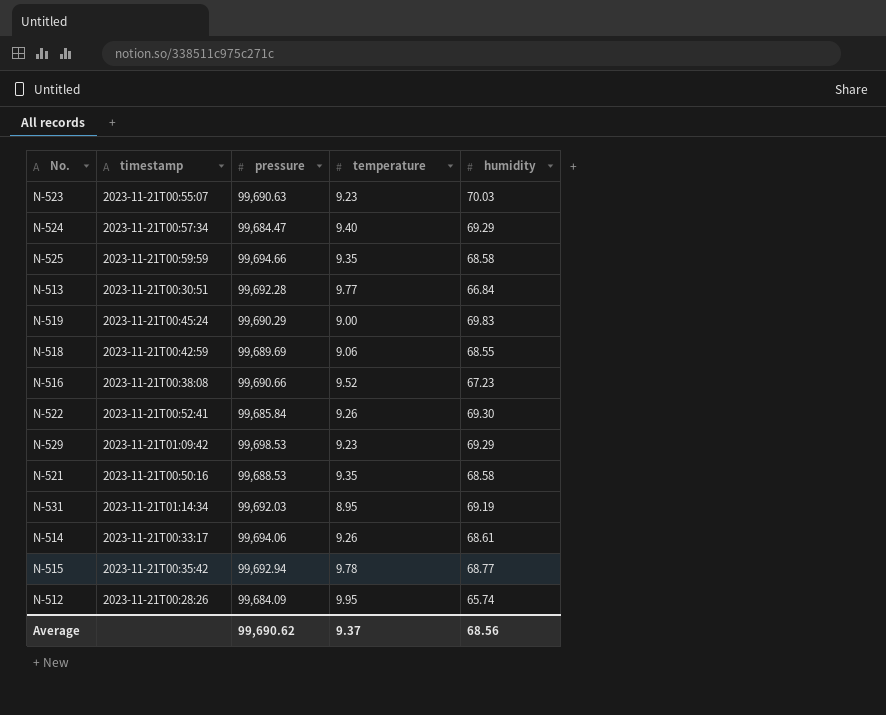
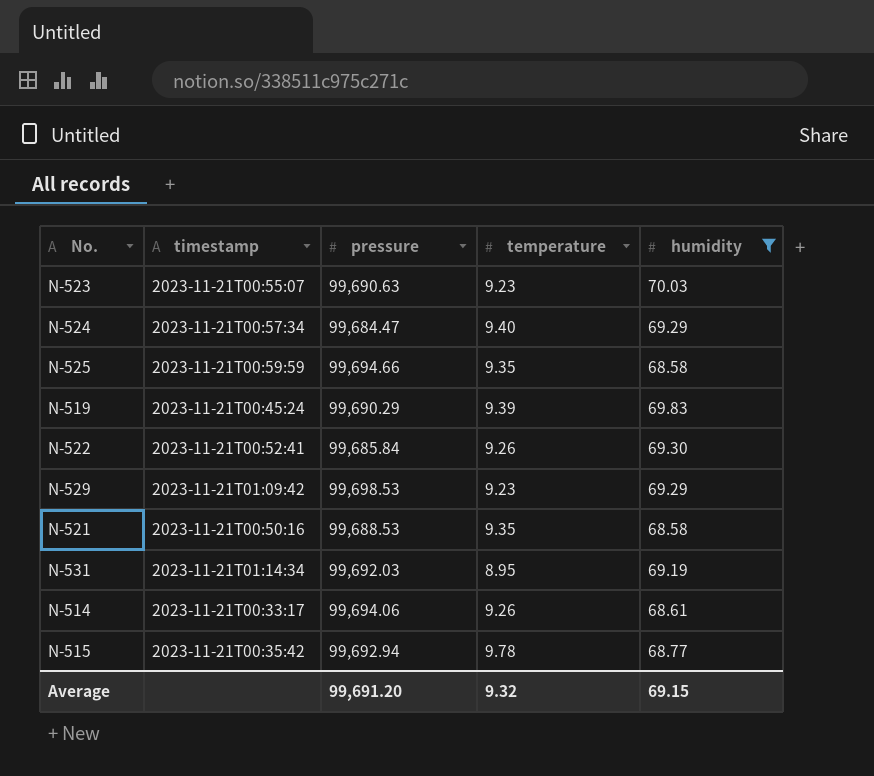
filter: none -> humidity >= 68.58
N-519 | temperature: 9.00 -> 9.39
Average | pressure: 99,690.62 -> 99,691.20
Average | temperature: 9.37 -> 9.32
Average | humidity: 68.56 -> 69.15

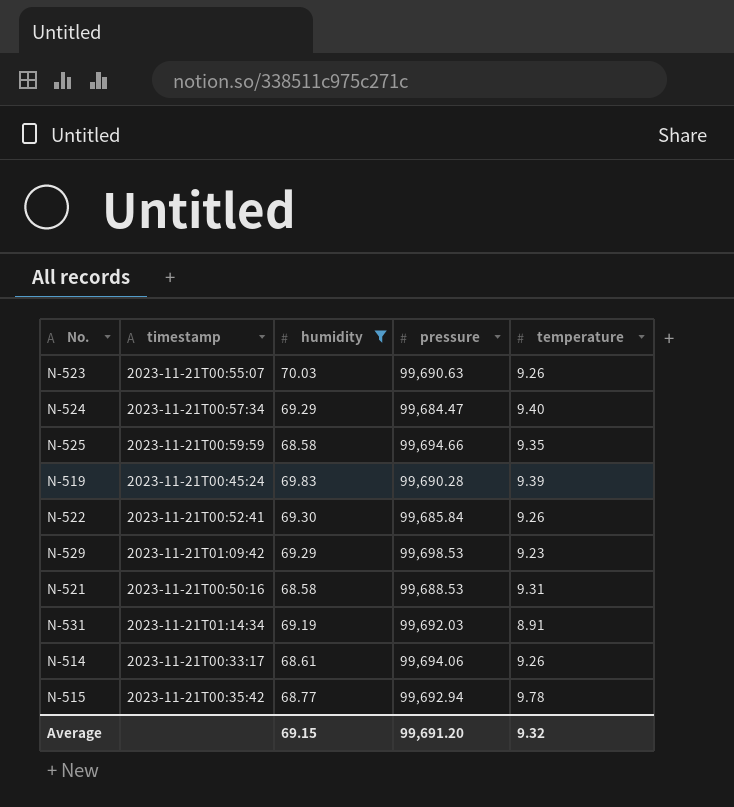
column humidity | position: 5 -> 3
N-523 | temperature: 9.23 -> 9.26
N-519 | pressure: 99,690.29 -> 99,690.28
N-521 | temperature: 9.35 -> 9.31
N-531 | temperature: 8.95 -> 8.91

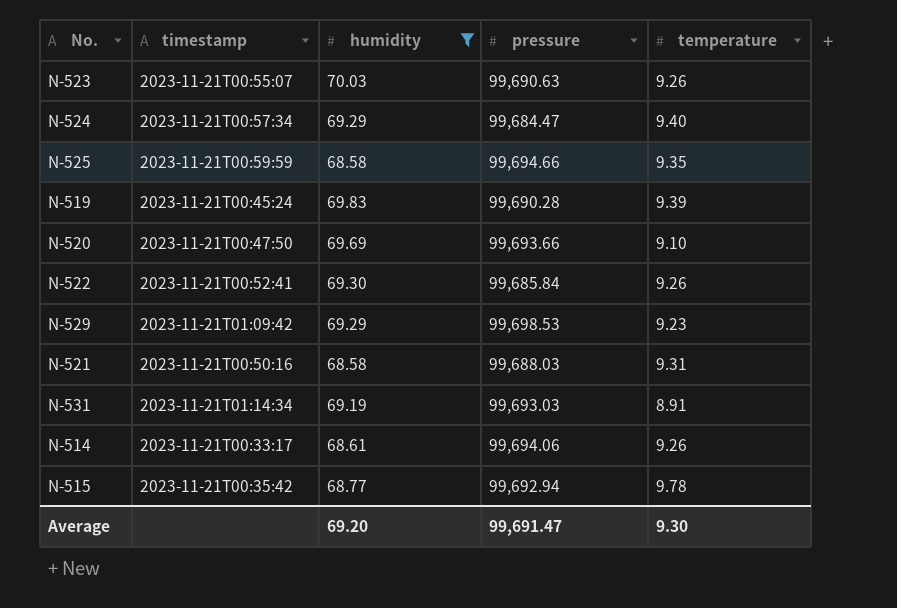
row N-520: none -> 2023-11-21T00:47:50 | 69.69 | 99,693.66 | 9.10
N-521 | pressure: 99,688.53 -> 99,688.03
N-531 | pressure: 99,692.03 -> 99,693.03
Average | humidity: 69.15 -> 69.20
Average | pressure: 99,691.20 -> 99,691.47
Average | temperature: 9.32 -> 9.30

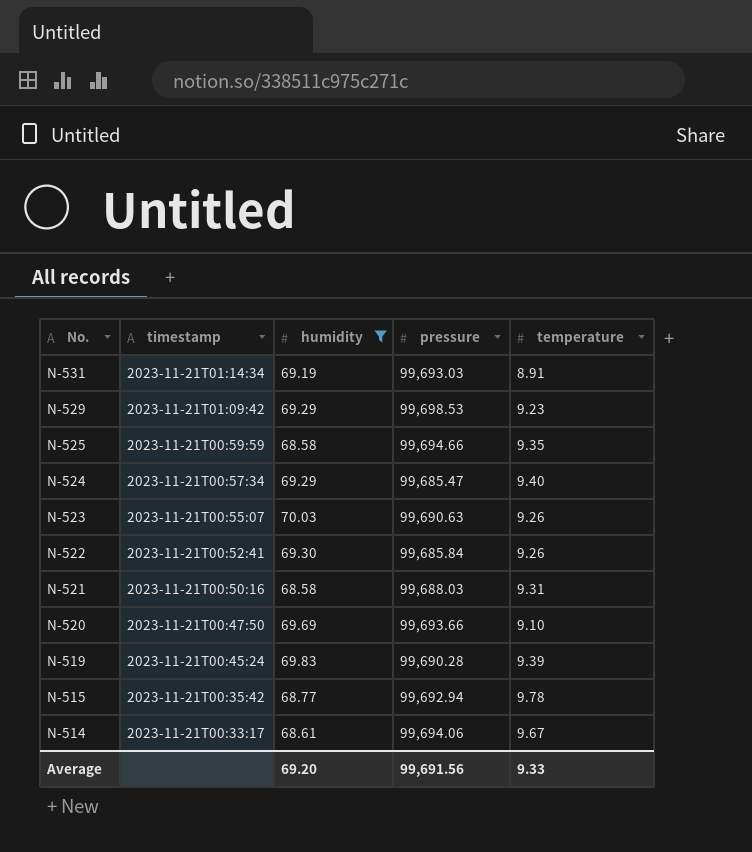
row order: none -> No. descending
N-524 | pressure: 99,684.47 -> 99,685.47
N-514 | temperature: 9.26 -> 9.67
Average | pressure: 99,691.47 -> 99,691.56
Average | temperature: 9.30 -> 9.33

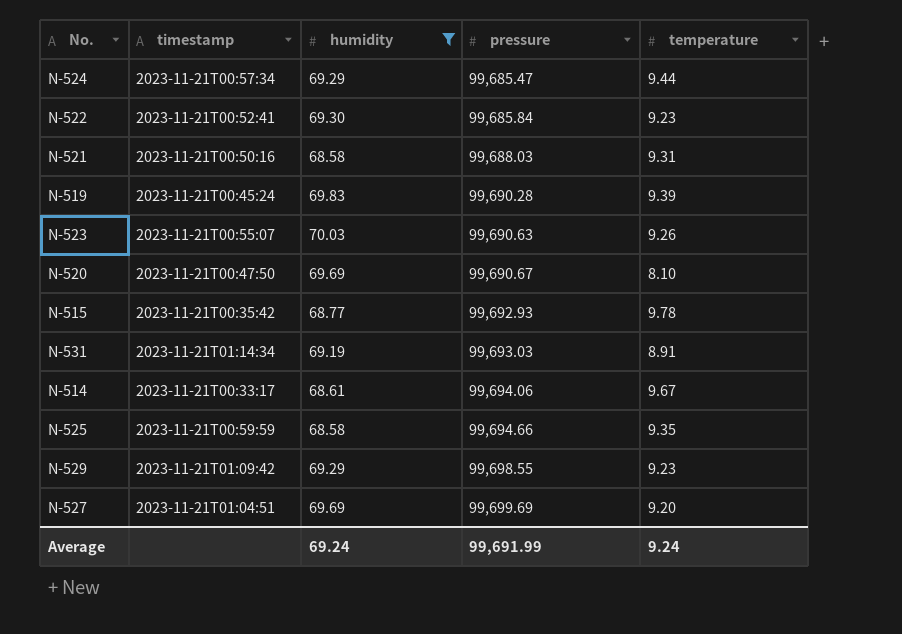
row order: No. descending -> pressure ascending
N-524 | temperature: 9.40 -> 9.44
N-522 | temperature: 9.26 -> 9.23
N-520 | pressure: 99,693.66 -> 99,690.67
N-520 | temperature: 9.10 -> 8.10
N-515 | pressure: 99,692.94 -> 99,692.93
N-529 | pressure: 99,698.53 -> 99,698.55
row N-527: none -> 2023-11-21T01:04:51 | 69.69 | 99,699.69 | 9.20
Average | humidity: 69.20 -> 69.24
Average | pressure: 99,691.56 -> 99,691.99
Average | temperature: 9.33 -> 9.24

